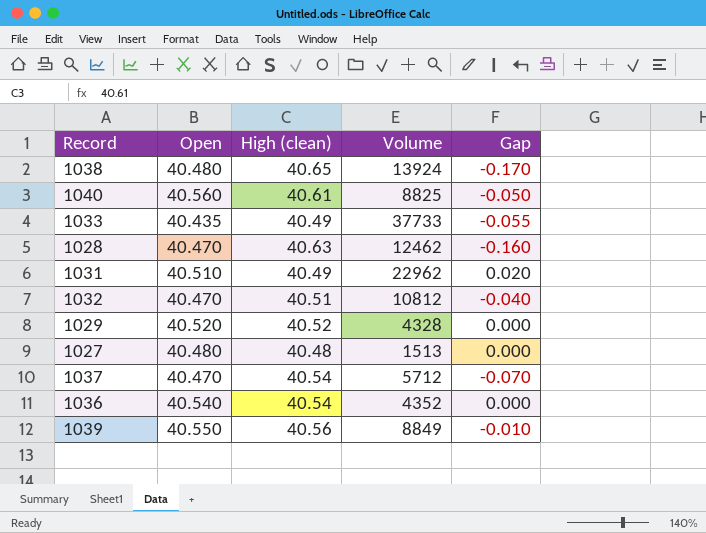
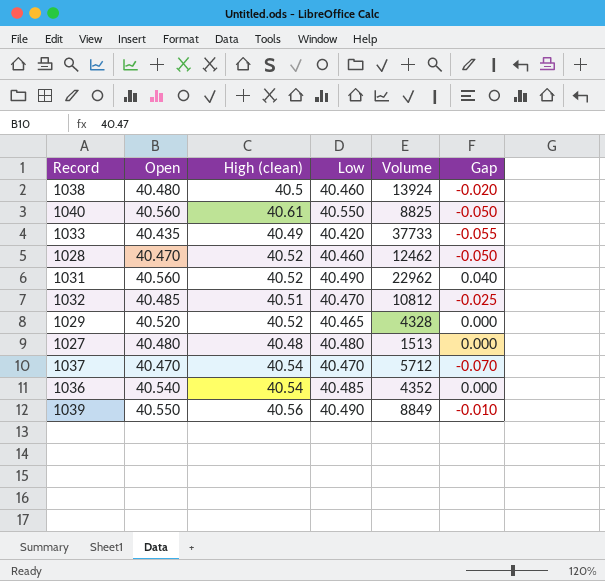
column Low | position: none -> 4
1038 | High (clean): 40.65 -> 40.5
1038 | Gap: -0.170 -> -0.020
1028 | High (clean): 40.63 -> 40.52
1028 | Gap: -0.160 -> -0.050
1031 | Open: 40.510 -> 40.560
1031 | High (clean): 40.49 -> 40.52
1031 | Gap: 0.020 -> 0.040
1032 | Open: 40.470 -> 40.485
1032 | Gap: -0.040 -> -0.025

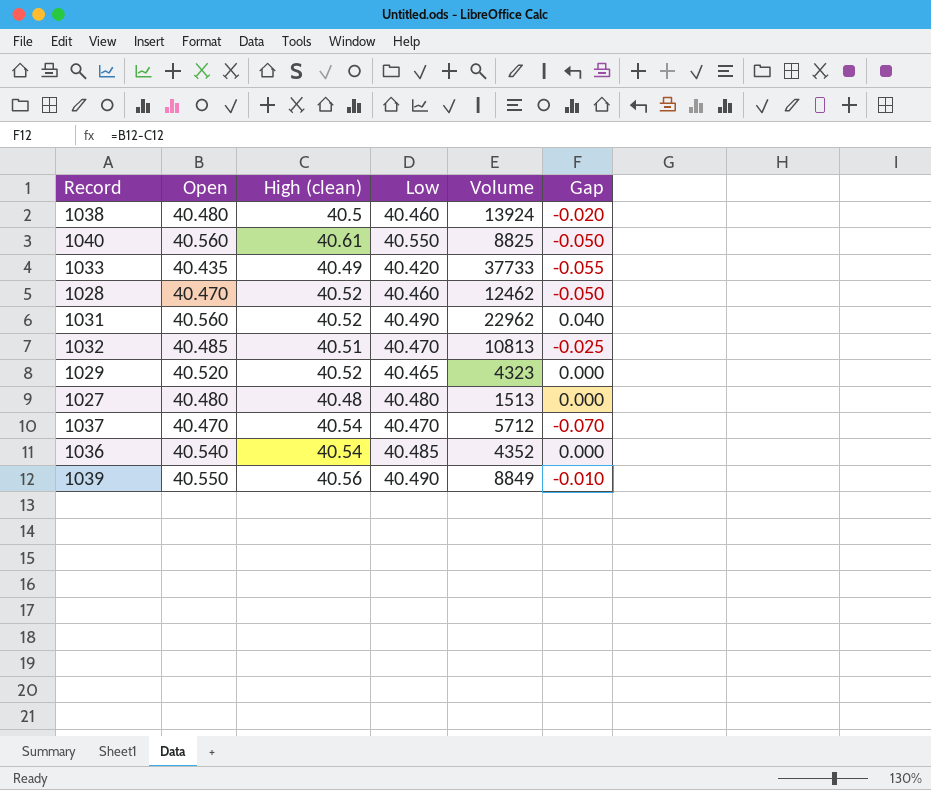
1032 | Volume: 10812 -> 10813
1029 | Volume: 4328 -> 4323

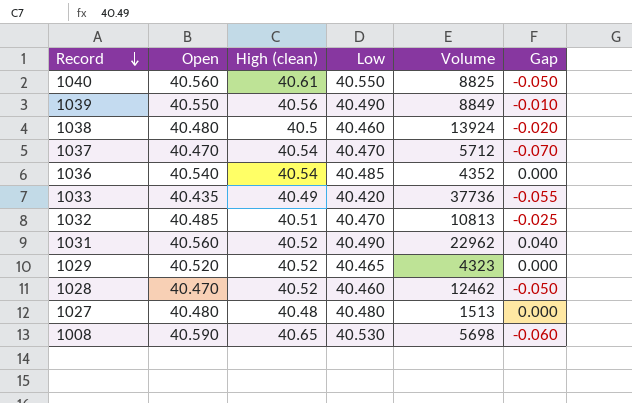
row order: none -> Record descending
1033 | Volume: 37733 -> 37736
row 1008: none -> 40.590 | 40.65 | 40.530 | 5698 | -0.060

